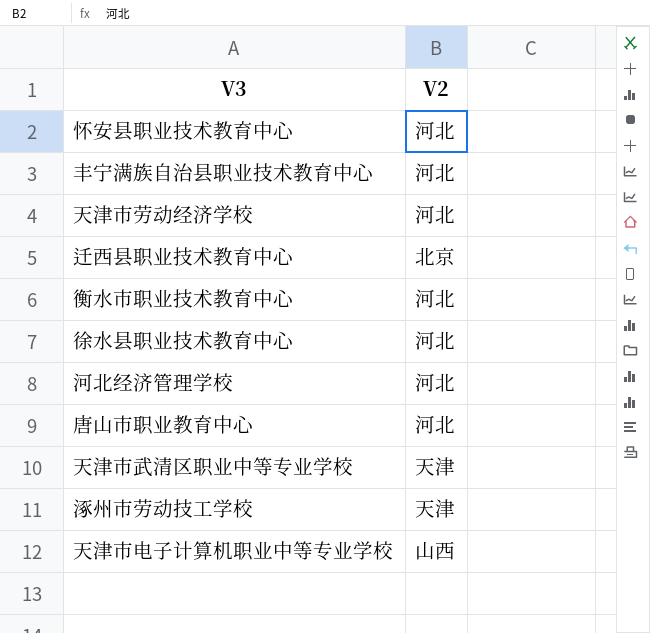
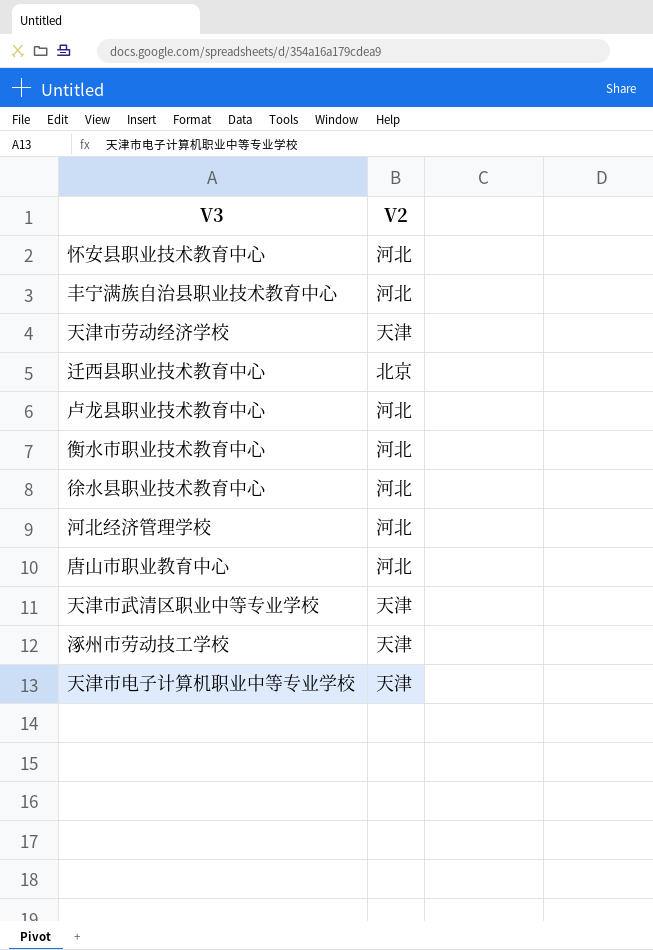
天津市劳动经济学校 | V2: 河北 -> 天津
row 卢龙县职业技术教育中心: none -> 河北
天津市电子计算机职业中等专业学校 | V2: 山西 -> 天津

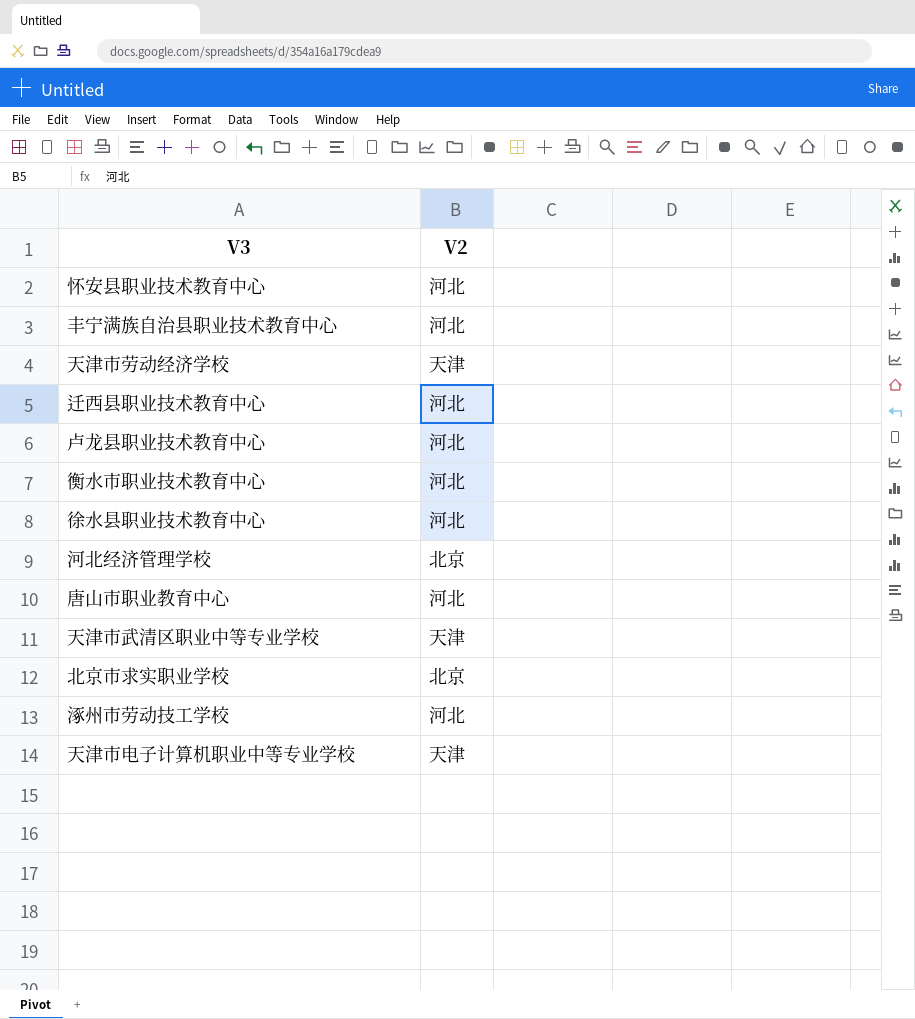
迁西县职业技术教育中心 | V2: 北京 -> 河北
河北经济管理学校 | V2: 河北 -> 北京
row 北京市求实职业学校: none -> 北京
涿州市劳动技工学校 | V2: 天津 -> 河北

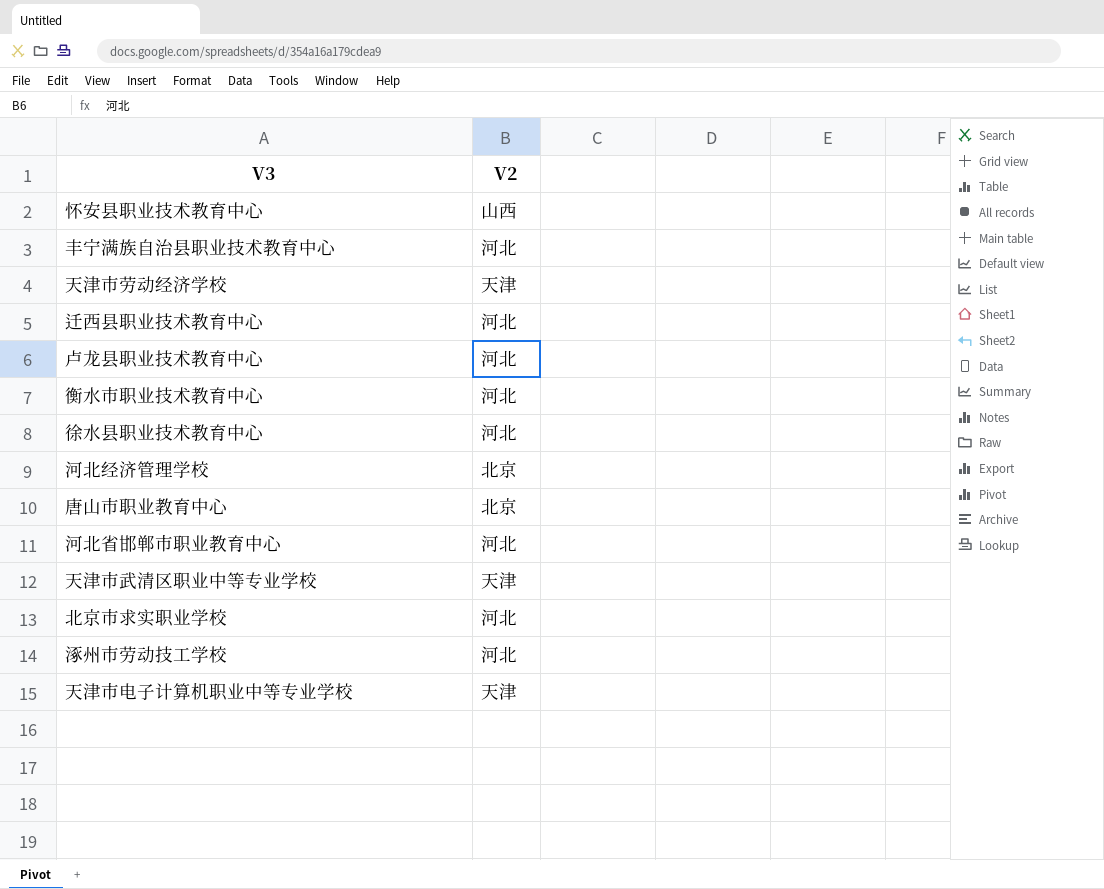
怀安县职业技术教育中心 | V2: 河北 -> 山西
唐山市职业教育中心 | V2: 河北 -> 北京
row 河北省邯郸市职业教育中心: none -> 河北
北京市求实职业学校 | V2: 北京 -> 河北

